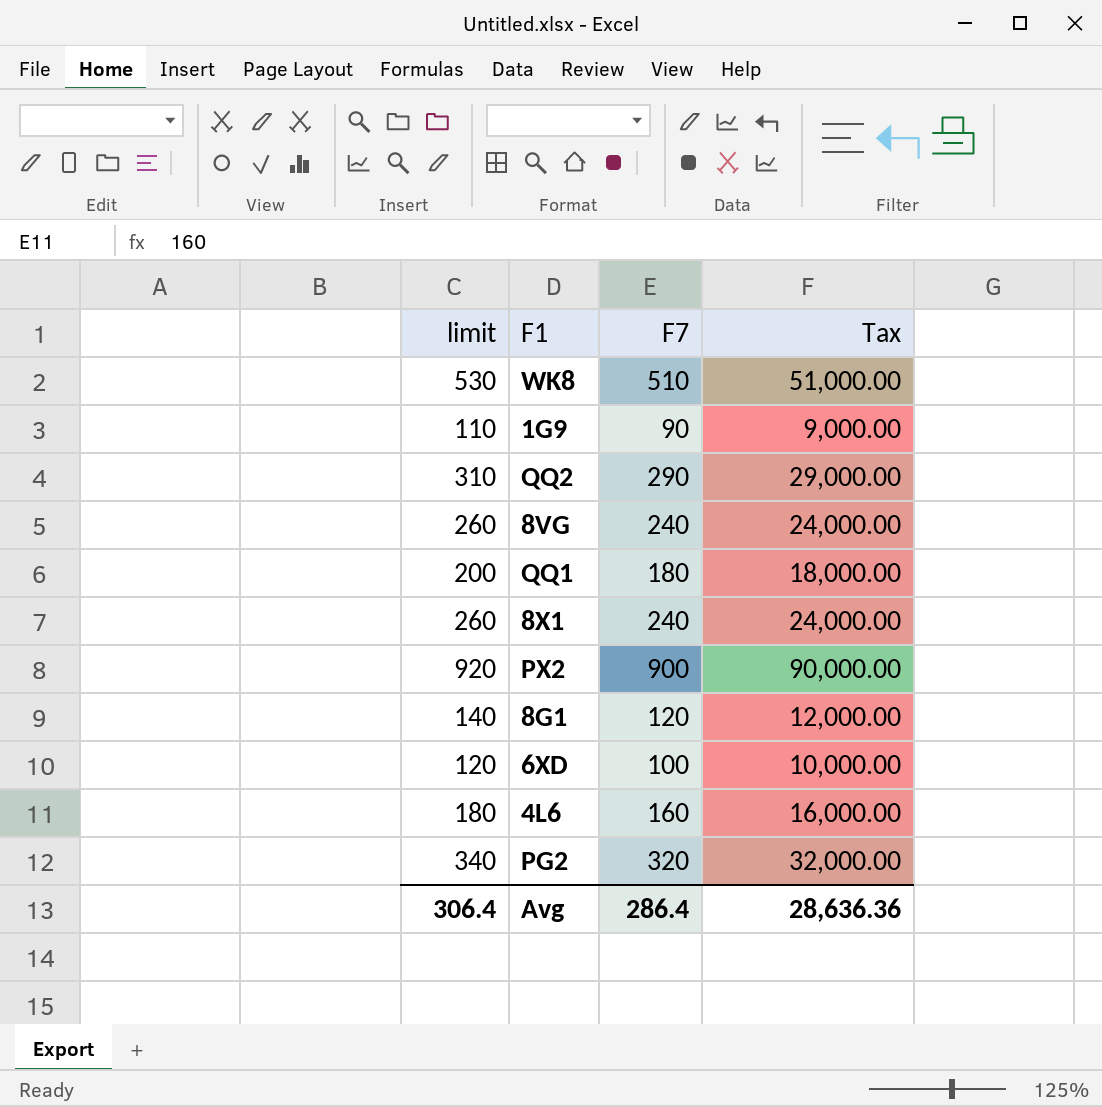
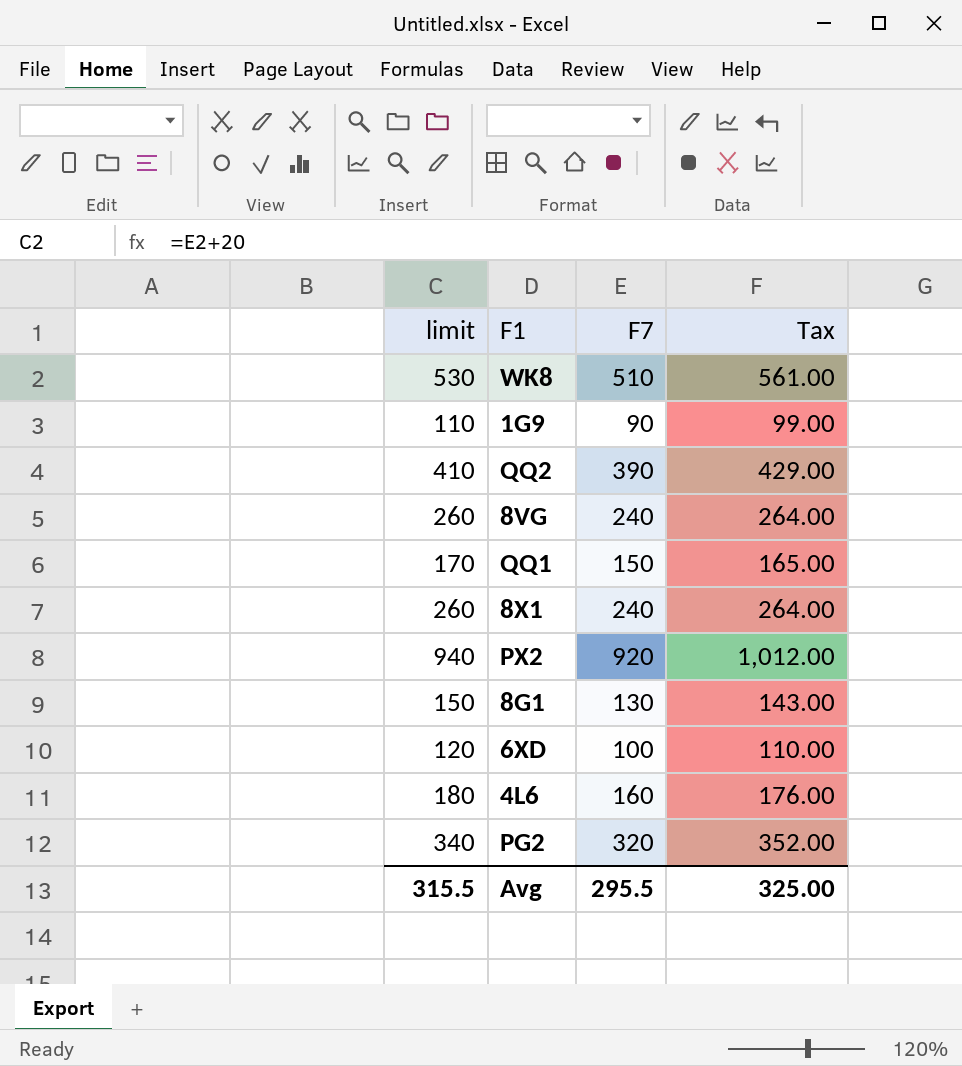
column Tax | formula: [F7] * 100 -> [F7] * 1.1
QQ2 | limit: 310 -> 410
QQ2 | F7: 290 -> 390
QQ1 | limit: 200 -> 170
QQ1 | F7: 180 -> 150
PX2 | limit: 920 -> 940
PX2 | F7: 900 -> 920
8G1 | limit: 140 -> 150
8G1 | F7: 120 -> 130
Avg | limit: 306.4 -> 315.5
Avg | F7: 286.4 -> 295.5
Avg | Tax: 28,636.36 -> 325.00

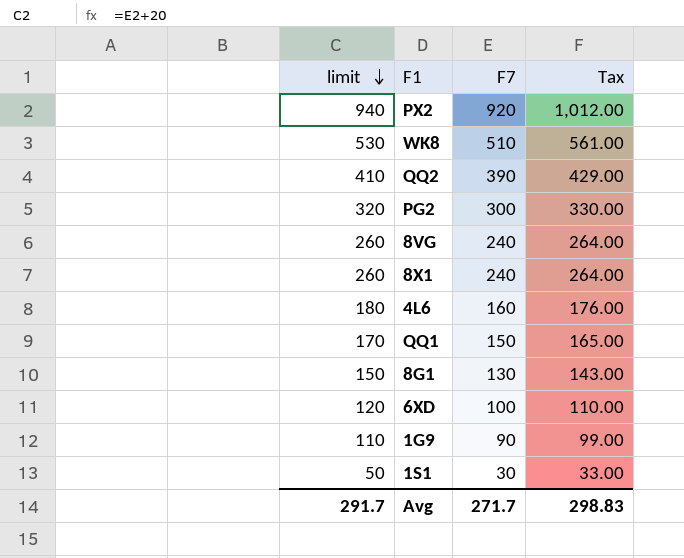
row order: none -> limit descending
PG2 | limit: 340 -> 320
PG2 | F7: 320 -> 300
PG2 | Tax: 352.00 -> 330.00
row 1S1: none -> 50 | 30 | 33.00
Avg | limit: 315.5 -> 291.7
Avg | F7: 295.5 -> 271.7
Avg | Tax: 325.00 -> 298.83

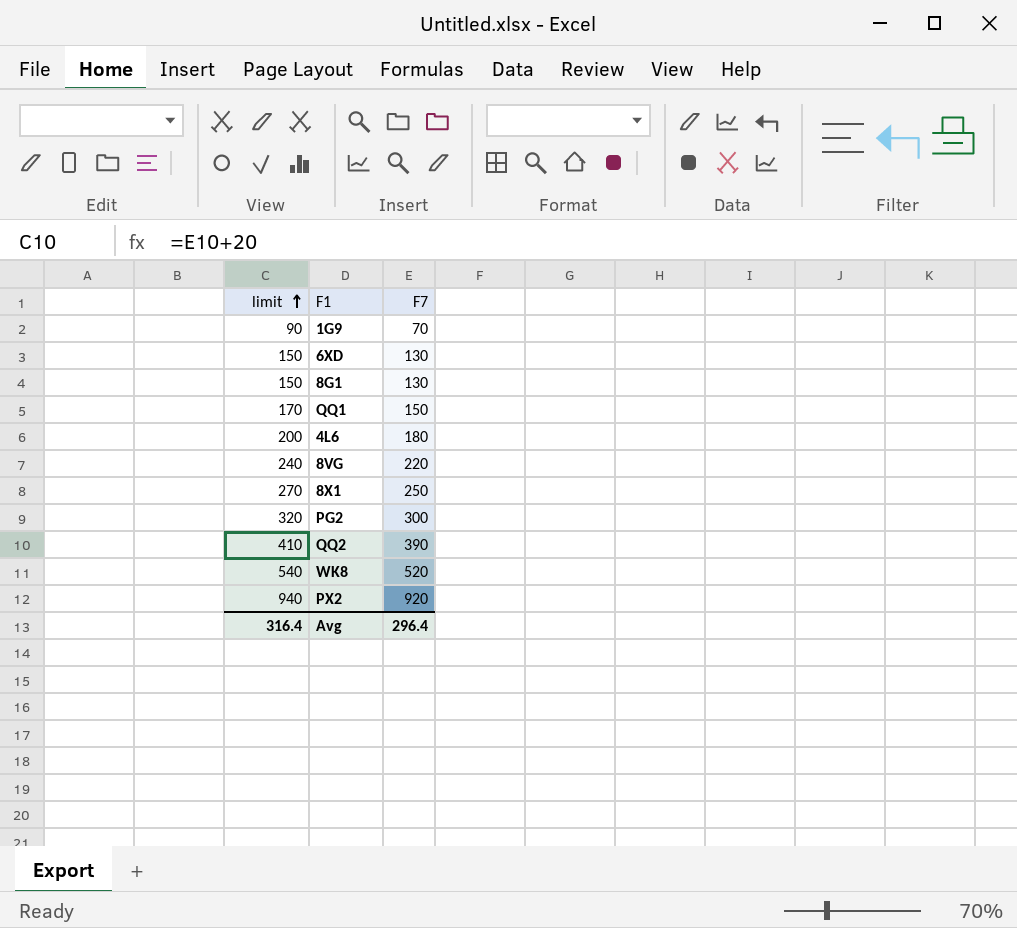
row order: limit descending -> limit ascending
column Tax | formula: [F7] * 1.1 -> none
row 1S1: 50 | 30 | 33.00 -> none
1G9 | limit: 110 -> 90
1G9 | F7: 90 -> 70
6XD | limit: 120 -> 150
6XD | F7: 100 -> 130
4L6 | limit: 180 -> 200
4L6 | F7: 160 -> 180
8VG | limit: 260 -> 240
8VG | F7: 240 -> 220
8X1 | limit: 260 -> 270
8X1 | F7: 240 -> 250
WK8 | limit: 530 -> 540
WK8 | F7: 510 -> 520
Avg | limit: 291.7 -> 316.4
Avg | F7: 271.7 -> 296.4

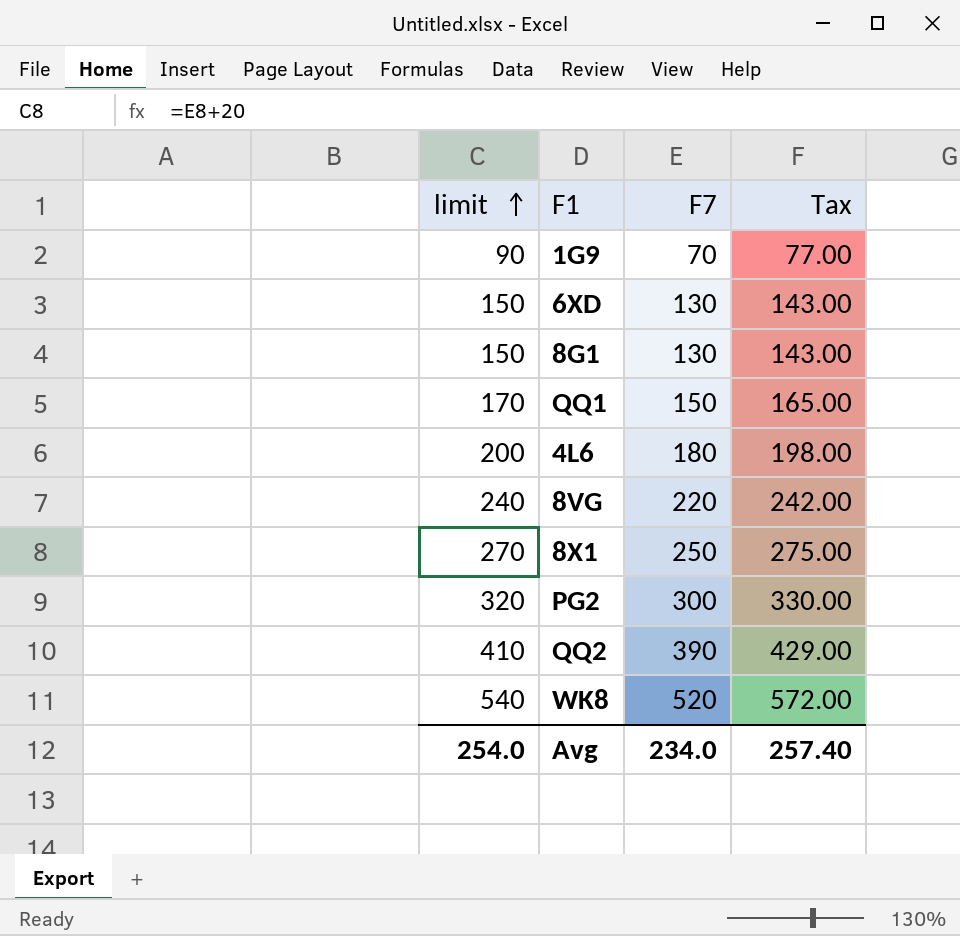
column Tax | formula: none -> [F7] * 1.1
row PX2: 940 | 920 -> none
Avg | limit: 316.4 -> 254.0
Avg | F7: 296.4 -> 234.0

